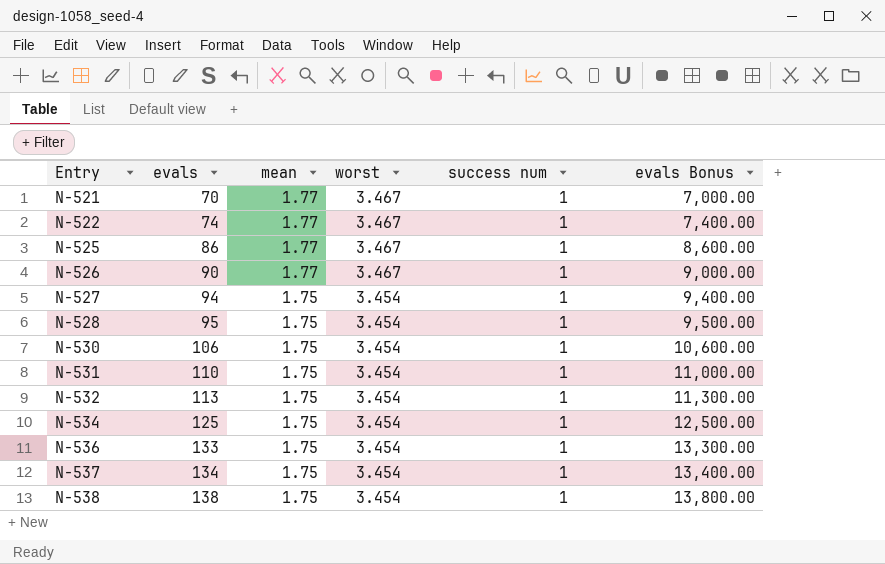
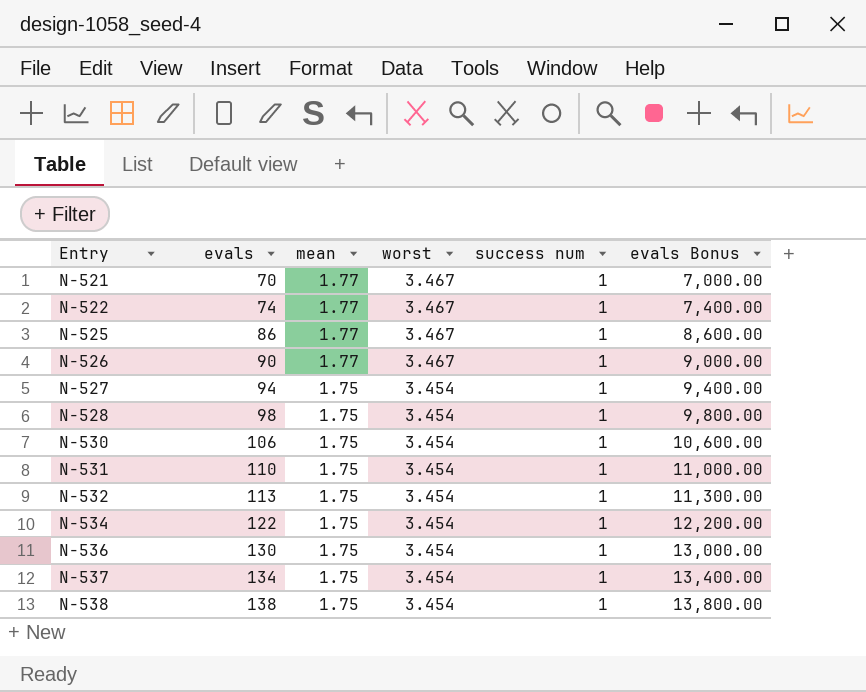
N-528 | evals: 95 -> 98
N-528 | evals Bonus: 9,500.00 -> 9,800.00
N-534 | evals: 125 -> 122
N-534 | evals Bonus: 12,500.00 -> 12,200.00
N-536 | evals: 133 -> 130
N-536 | evals Bonus: 13,300.00 -> 13,000.00

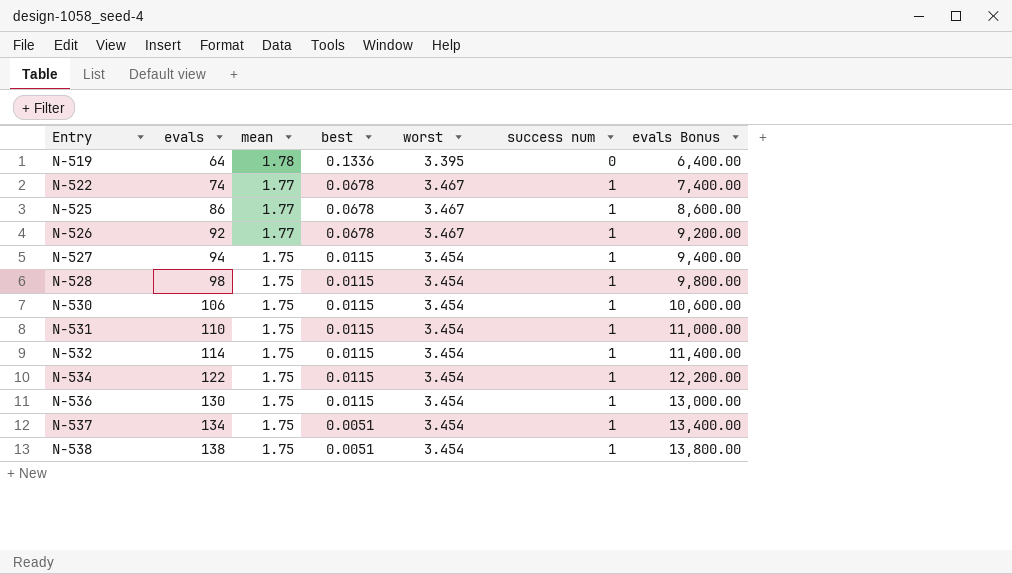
column best | position: none -> 4
row N-521: 70 | 1.77 | 3.467 | 1 | 7,000.00 -> none
row N-519: none -> 64 | 1.78 | 0.1336 | 3.395 | 0 | 6,400.00
N-526 | evals: 90 -> 92
N-526 | evals Bonus: 9,000.00 -> 9,200.00
N-532 | evals: 113 -> 114
N-532 | evals Bonus: 11,300.00 -> 11,400.00

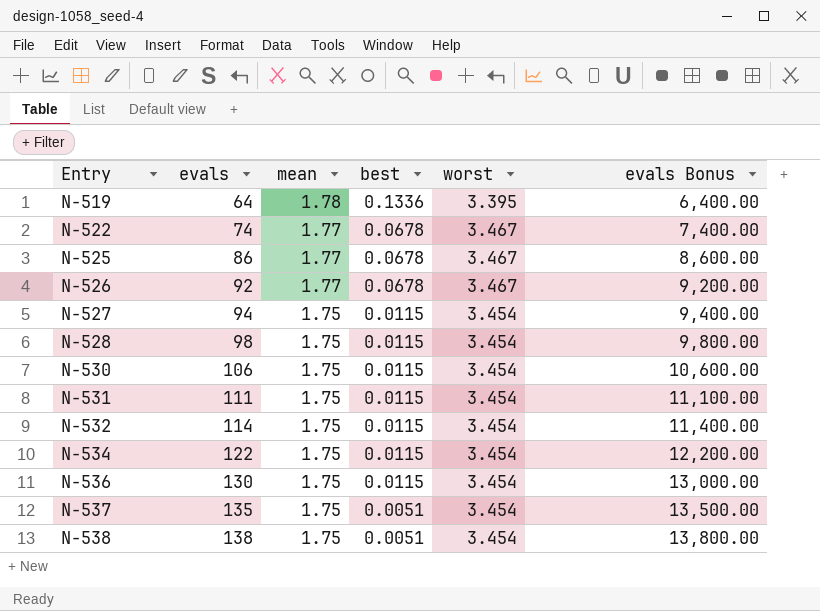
column success num | position: 6 -> none
N-531 | evals: 110 -> 111
N-531 | evals Bonus: 11,000.00 -> 11,100.00
N-537 | evals: 134 -> 135
N-537 | evals Bonus: 13,400.00 -> 13,500.00

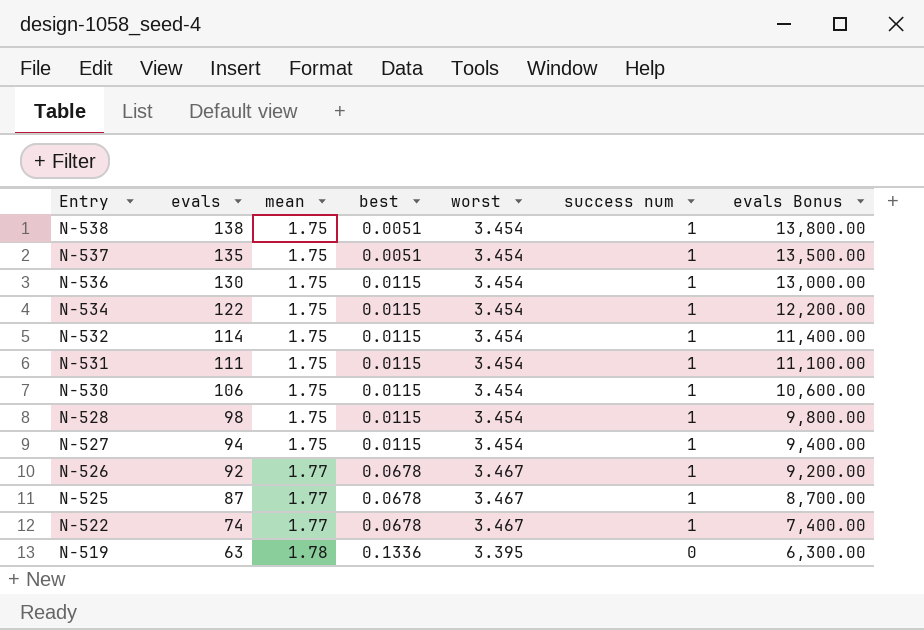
row order: Entry ascending -> Entry descending
column success num | position: none -> 6
N-525 | evals: 86 -> 87
N-525 | evals Bonus: 8,600.00 -> 8,700.00
N-519 | evals: 64 -> 63
N-519 | evals Bonus: 6,400.00 -> 6,300.00

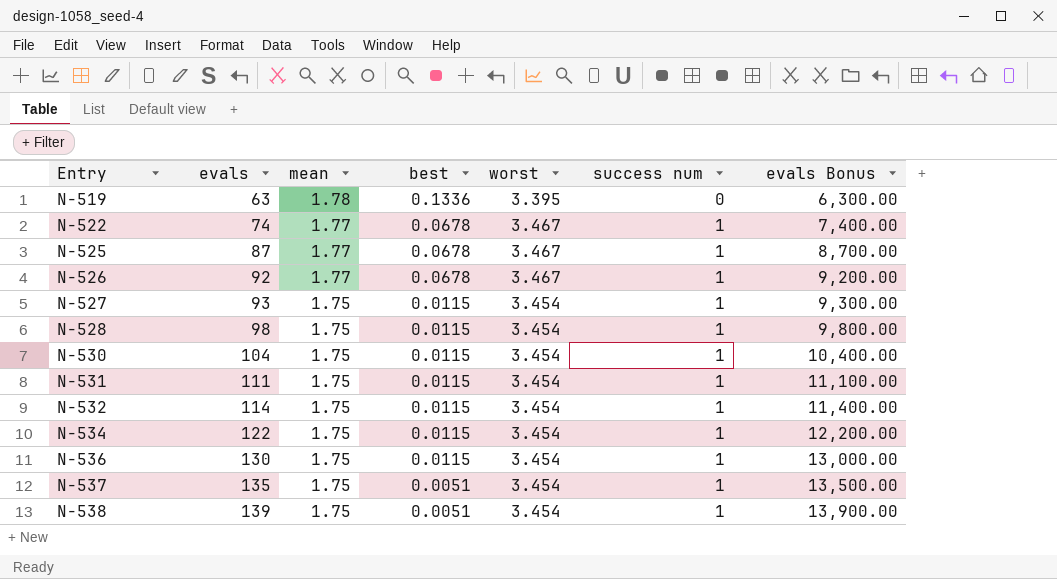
row order: Entry descending -> Entry ascending
N-527 | evals: 94 -> 93
N-527 | evals Bonus: 9,400.00 -> 9,300.00
N-530 | evals: 106 -> 104
N-530 | evals Bonus: 10,600.00 -> 10,400.00
N-538 | evals: 138 -> 139
N-538 | evals Bonus: 13,800.00 -> 13,900.00

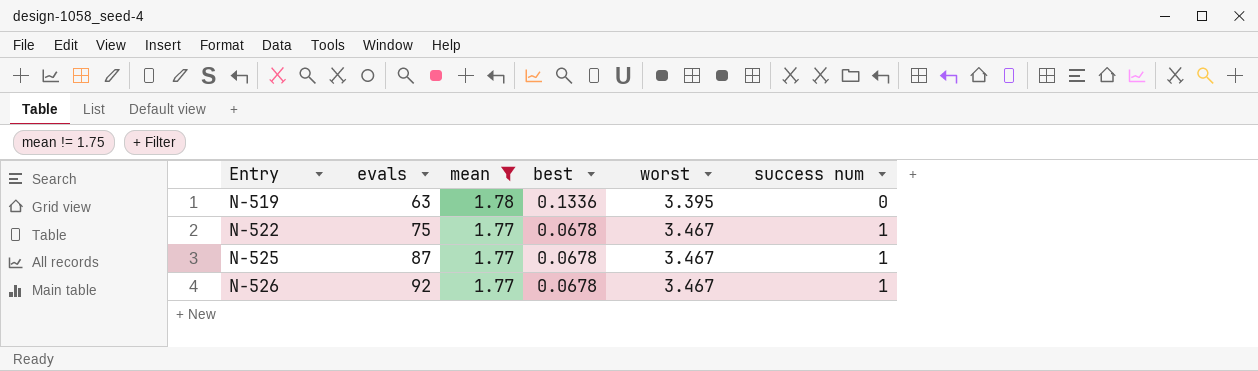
filter: none -> mean != 1.75
column evals Bonus | formula: [evals] * 100 -> none
N-522 | evals: 74 -> 75

